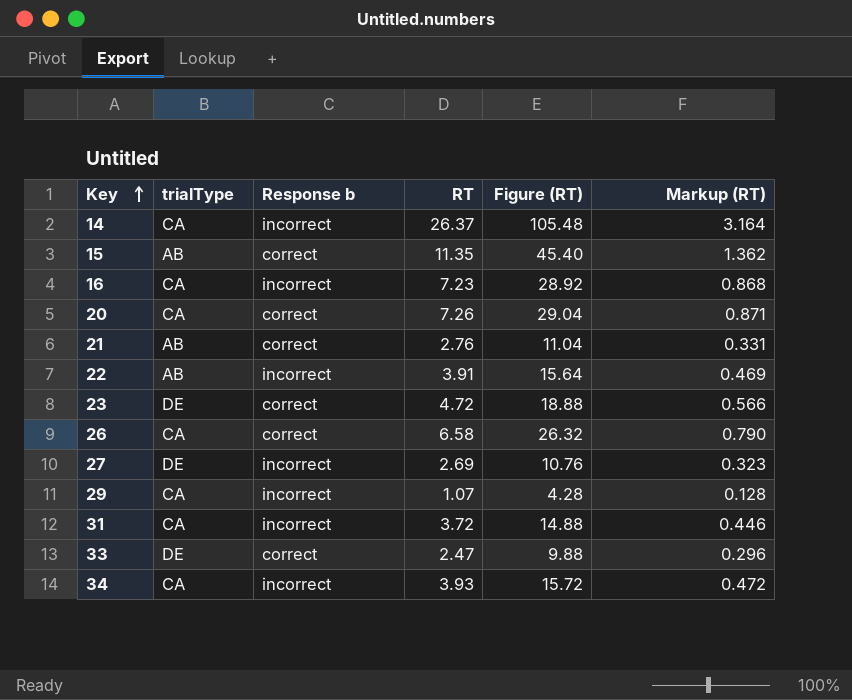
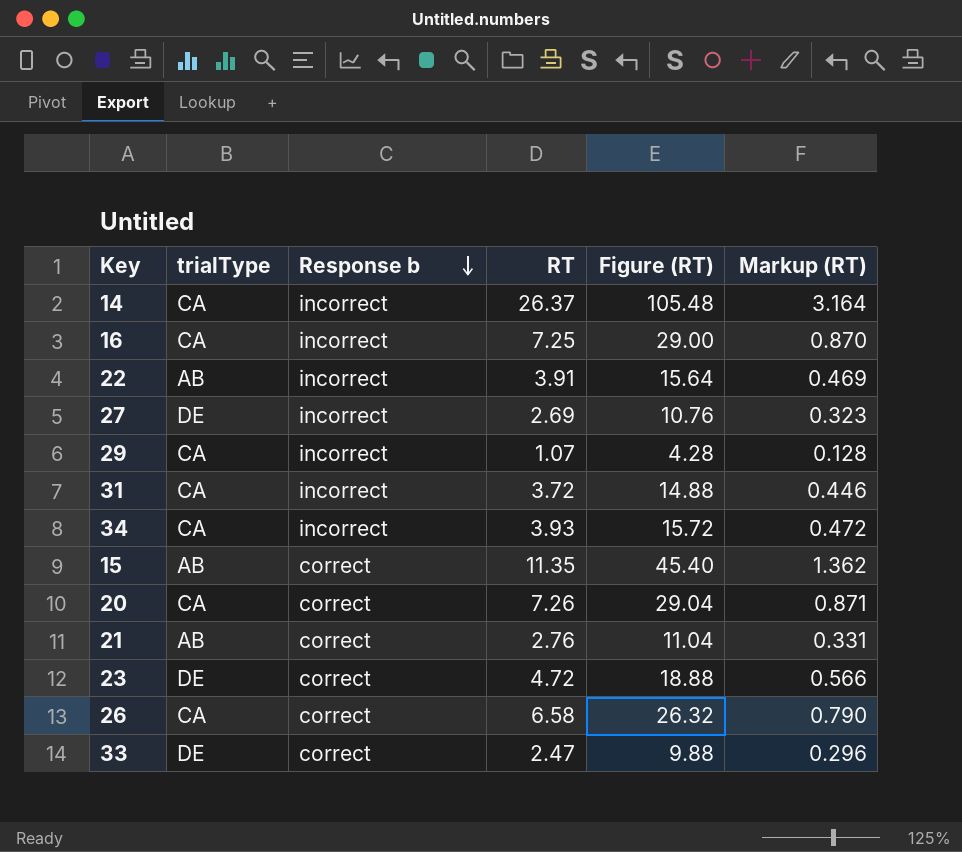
row order: Key ascending -> Response b descending
16 | RT: 7.23 -> 7.25
16 | Figure (RT): 28.92 -> 29.00
16 | Markup (RT): 0.868 -> 0.870

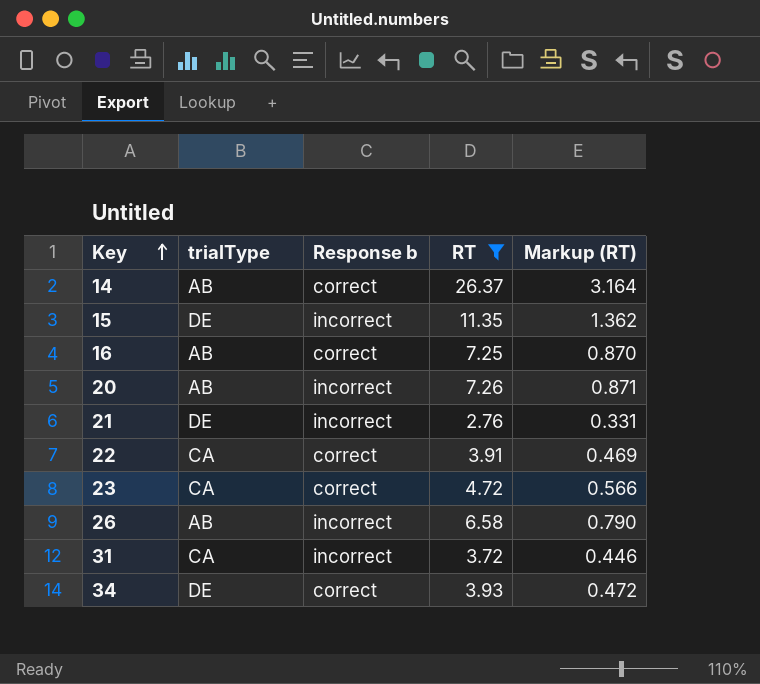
filter: none -> RT >= 2.76
row order: Response b descending -> Key ascending
column Figure (RT) | formula: [RT] * 4 -> none
14 | trialType: CA -> AB
14 | Response b: incorrect -> correct
15 | trialType: AB -> DE
15 | Response b: correct -> incorrect
16 | trialType: CA -> AB
16 | Response b: incorrect -> correct
20 | trialType: CA -> AB
20 | Response b: correct -> incorrect
21 | trialType: AB -> DE
21 | Response b: correct -> incorrect
22 | trialType: AB -> CA
22 | Response b: incorrect -> correct
23 | trialType: DE -> CA
26 | trialType: CA -> AB
26 | Response b: correct -> incorrect
34 | trialType: CA -> DE
34 | Response b: incorrect -> correct

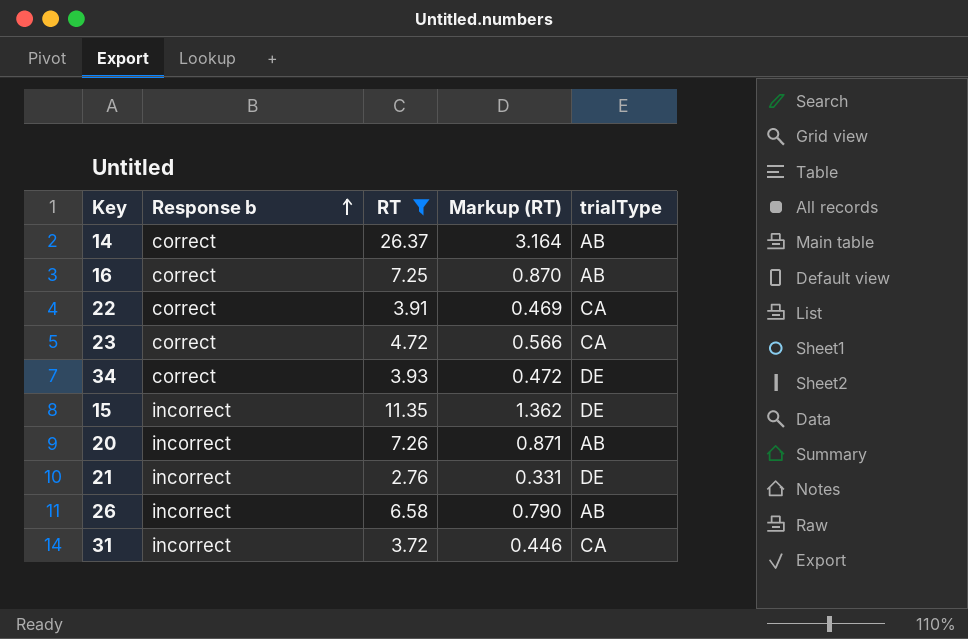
row order: Key ascending -> Response b ascending
column trialType | position: 2 -> 5

